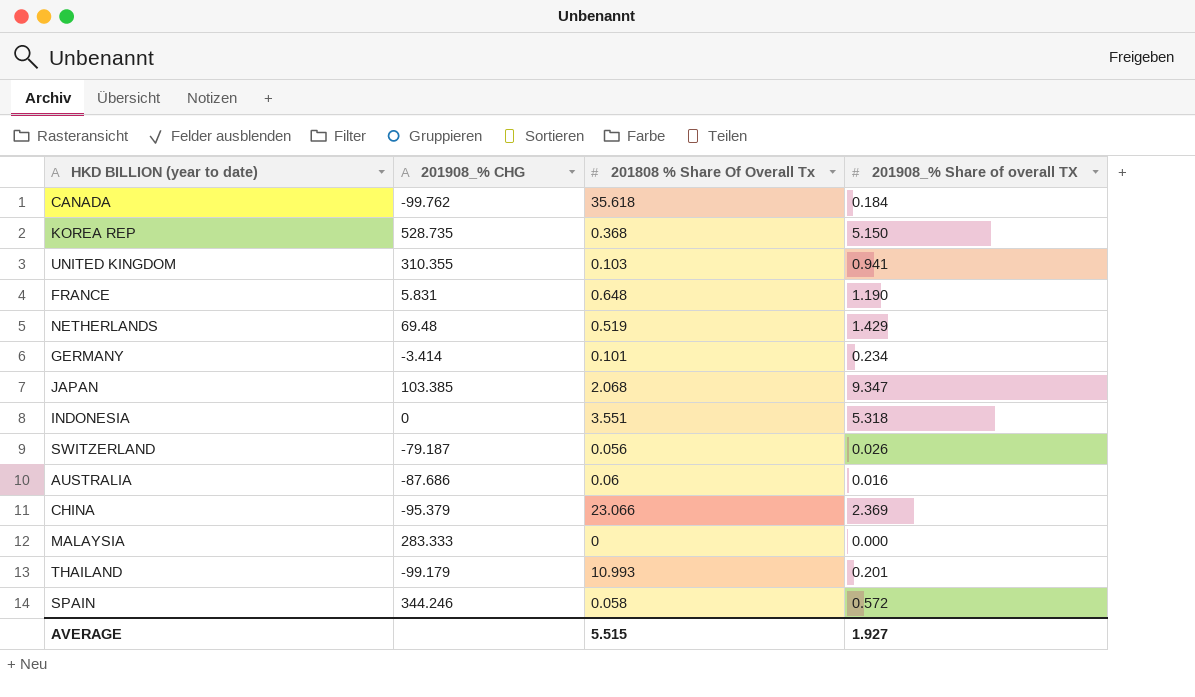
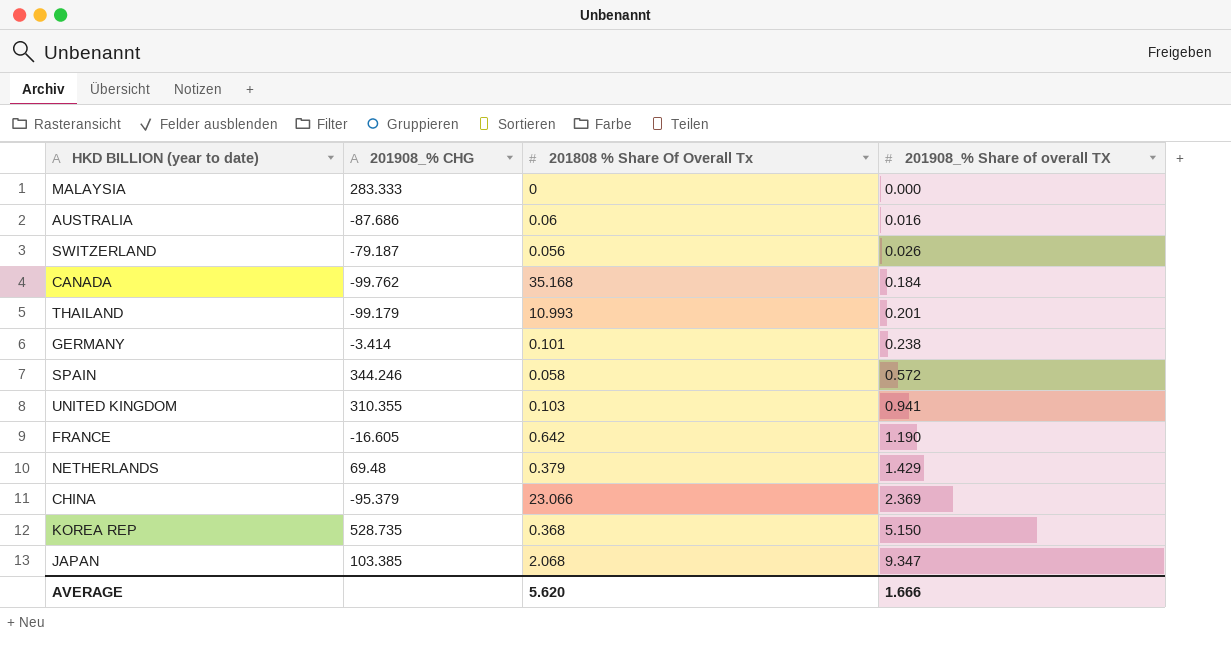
row order: none -> 201908_% Share of overall TX ascending
row INDONESIA: 0 | 3.551 | 5.318 -> none
CANADA | 201808 % Share Of Overall Tx: 35.618 -> 35.168
GERMANY | 201908_% Share of overall TX: 0.234 -> 0.238
FRANCE | 201908_% CHG: 5.831 -> -16.605
FRANCE | 201808 % Share Of Overall Tx: 0.648 -> 0.642
NETHERLANDS | 201808 % Share Of Overall Tx: 0.519 -> 0.379
AVERAGE | 201808 % Share Of Overall Tx: 5.515 -> 5.620
AVERAGE | 201908_% Share of overall TX: 1.927 -> 1.666

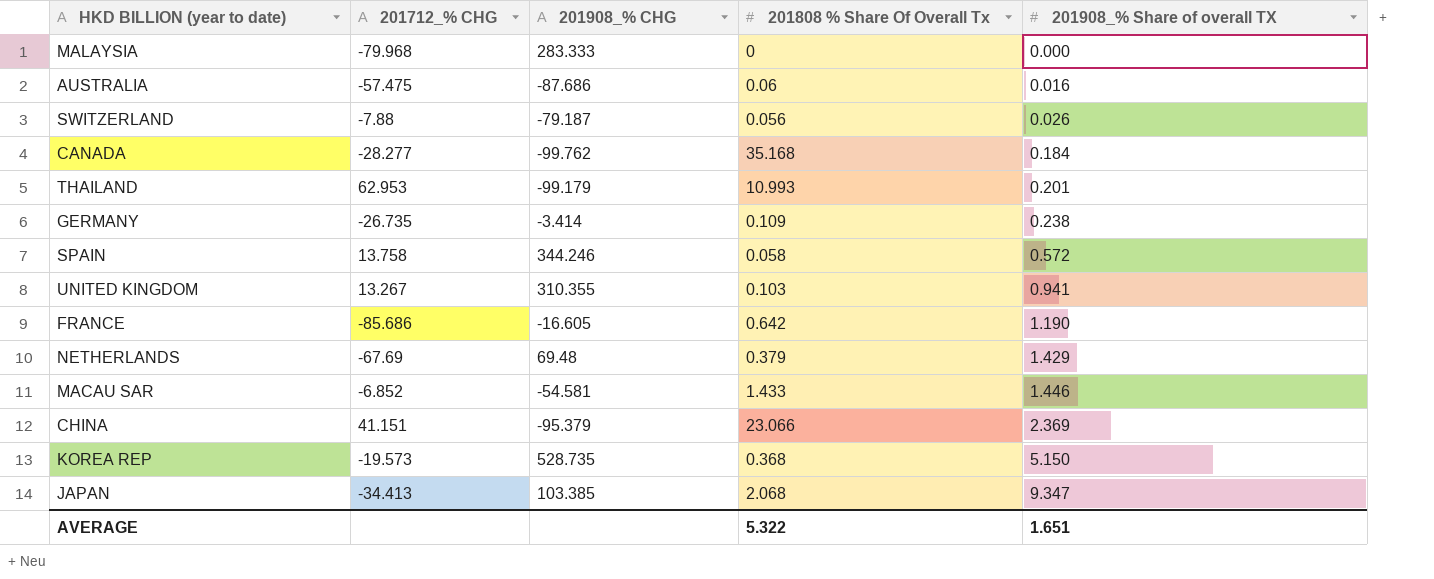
column 201712_% CHG | position: none -> 2
GERMANY | 201808 % Share Of Overall Tx: 0.101 -> 0.109
row MACAU SAR: none -> -6.852 | -54.581 | 1.433 | 1.446
AVERAGE | 201808 % Share Of Overall Tx: 5.620 -> 5.322
AVERAGE | 201908_% Share of overall TX: 1.666 -> 1.651

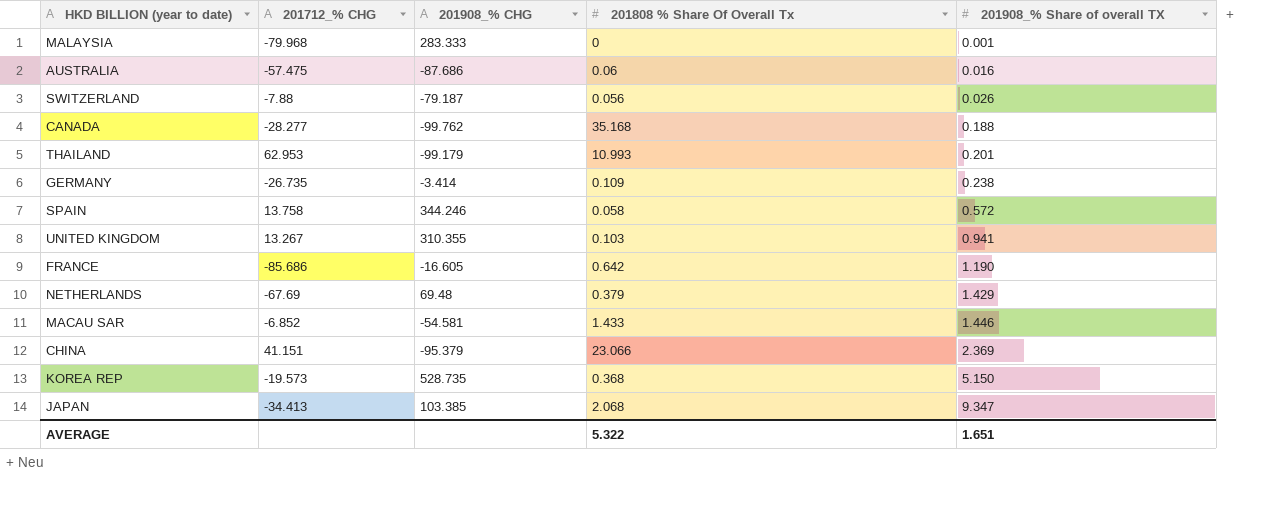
MALAYSIA | 201908_% Share of overall TX: 0.000 -> 0.001
CANADA | 201908_% Share of overall TX: 0.184 -> 0.188

